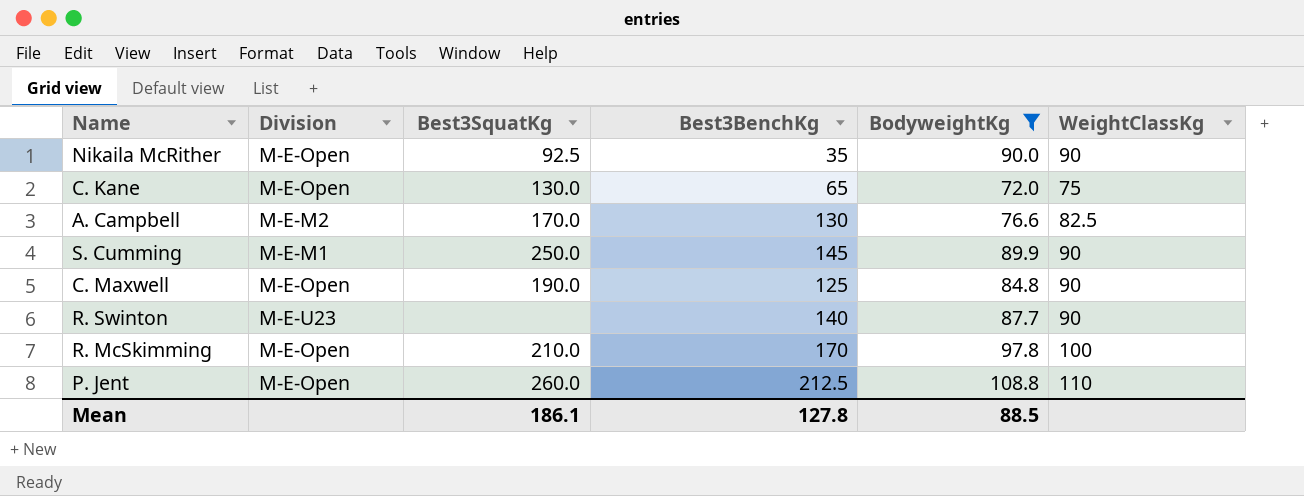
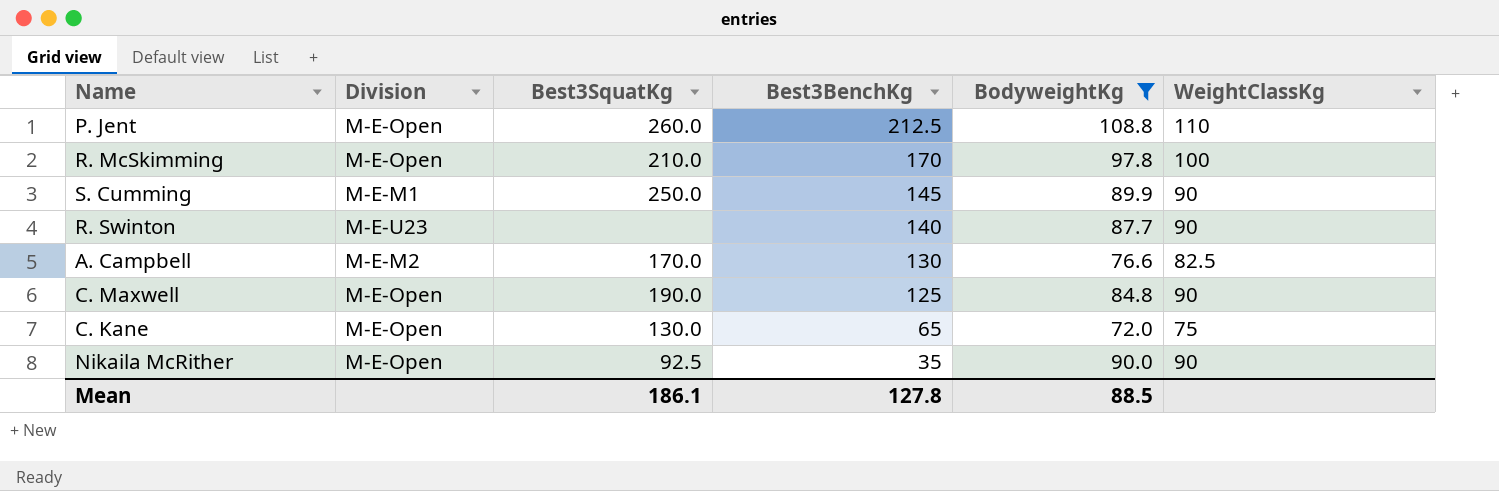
row order: none -> Best3BenchKg descending

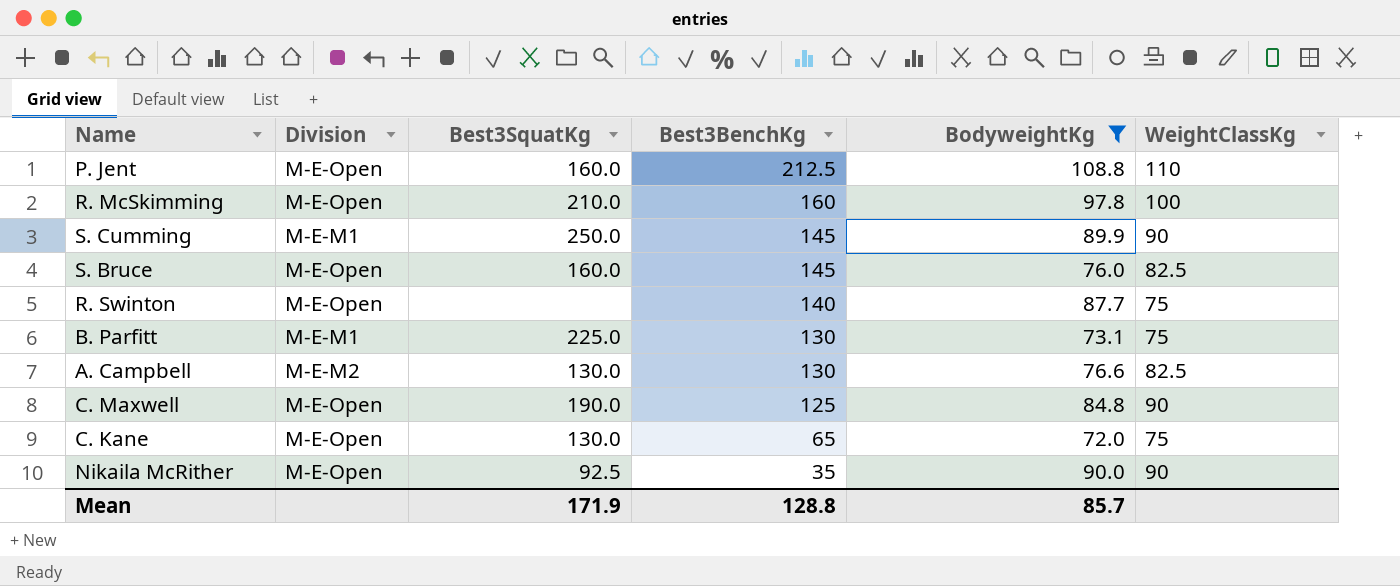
P. Jent | Best3SquatKg: 260.0 -> 160.0
R. McSkimming | Best3BenchKg: 170 -> 160
row S. Bruce: none -> M-E-Open | 160.0 | 145 | 76.0 | 82.5
R. Swinton | Division: M-E-U23 -> M-E-Open
R. Swinton | WeightClassKg: 90 -> 75
row B. Parfitt: none -> M-E-M1 | 225.0 | 130 | 73.1 | 75
A. Campbell | Best3SquatKg: 170.0 -> 130.0
Mean | Best3SquatKg: 186.1 -> 171.9
Mean | Best3BenchKg: 127.8 -> 128.8
Mean | BodyweightKg: 88.5 -> 85.7

